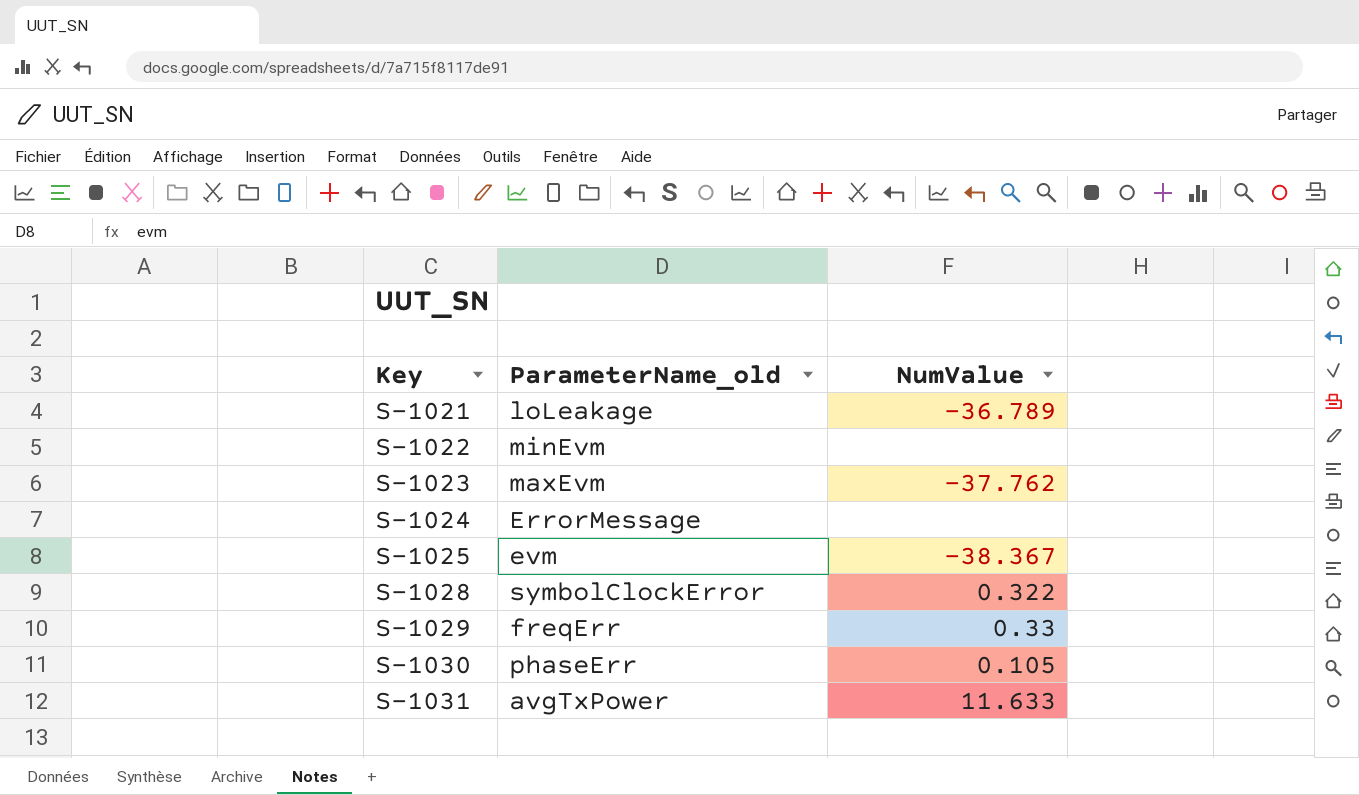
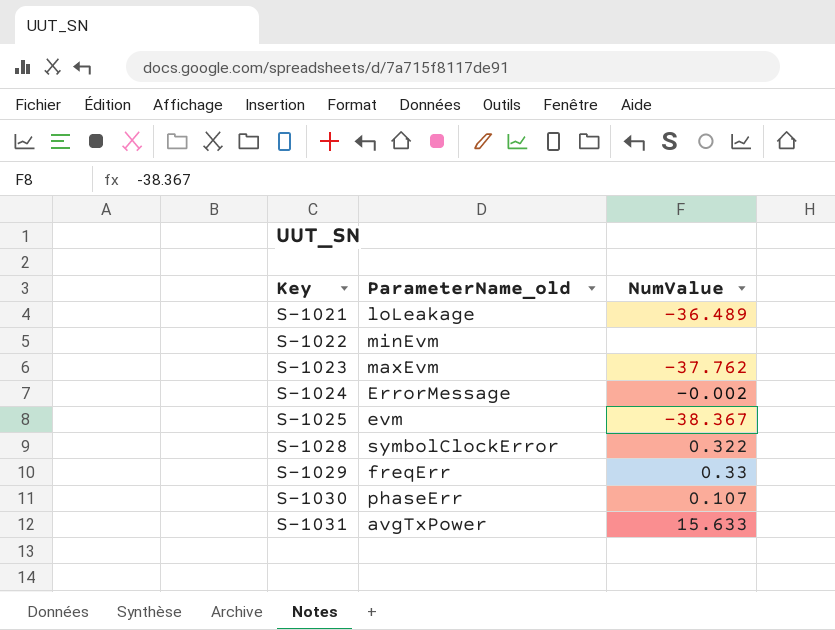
S-1021 | NumValue: -36.789 -> -36.489
S-1024 | NumValue: none -> -0.002
S-1030 | NumValue: 0.105 -> 0.107
S-1031 | NumValue: 11.633 -> 15.633

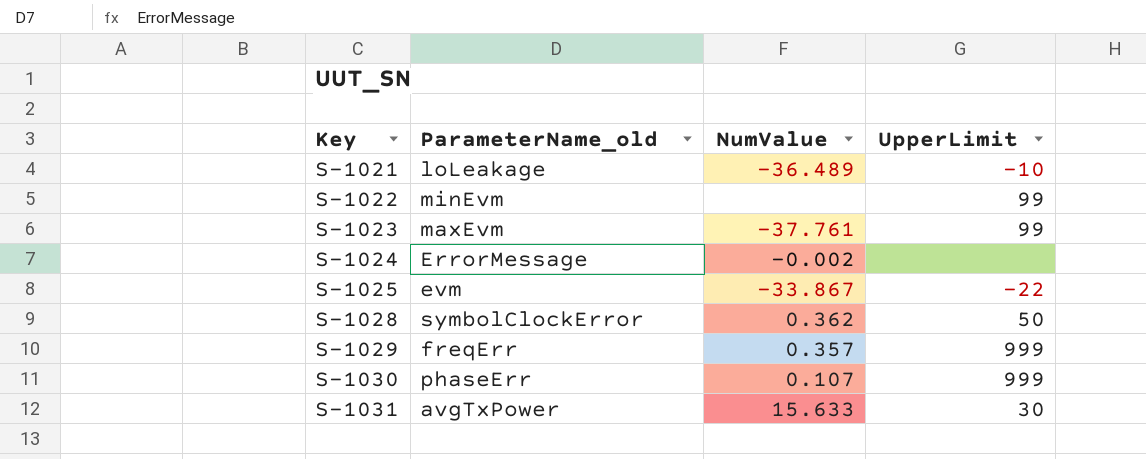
column UpperLimit | position: none -> 4
S-1023 | NumValue: -37.762 -> -37.761
S-1025 | NumValue: -38.367 -> -33.867
S-1028 | NumValue: 0.322 -> 0.362
S-1029 | NumValue: 0.33 -> 0.357

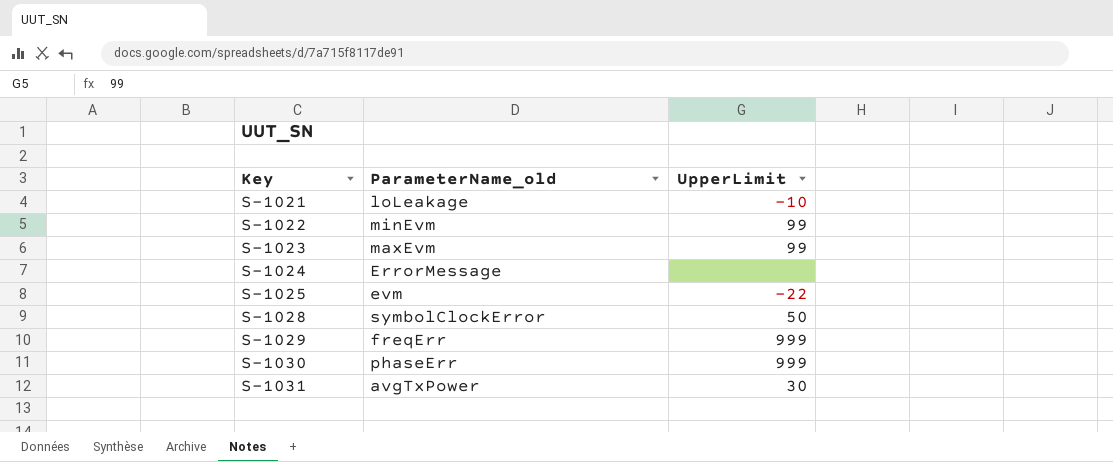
column NumValue | position: 3 -> none

